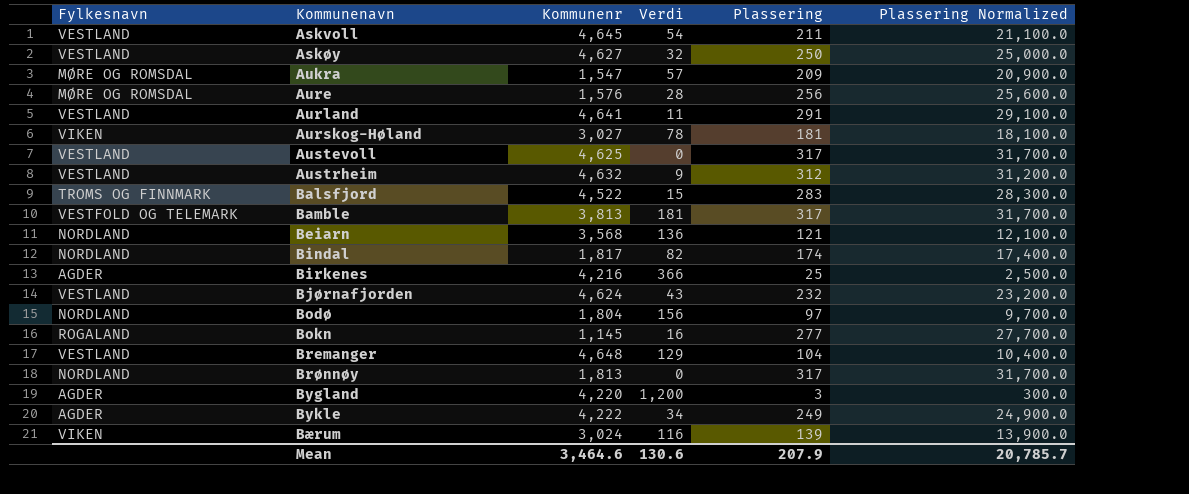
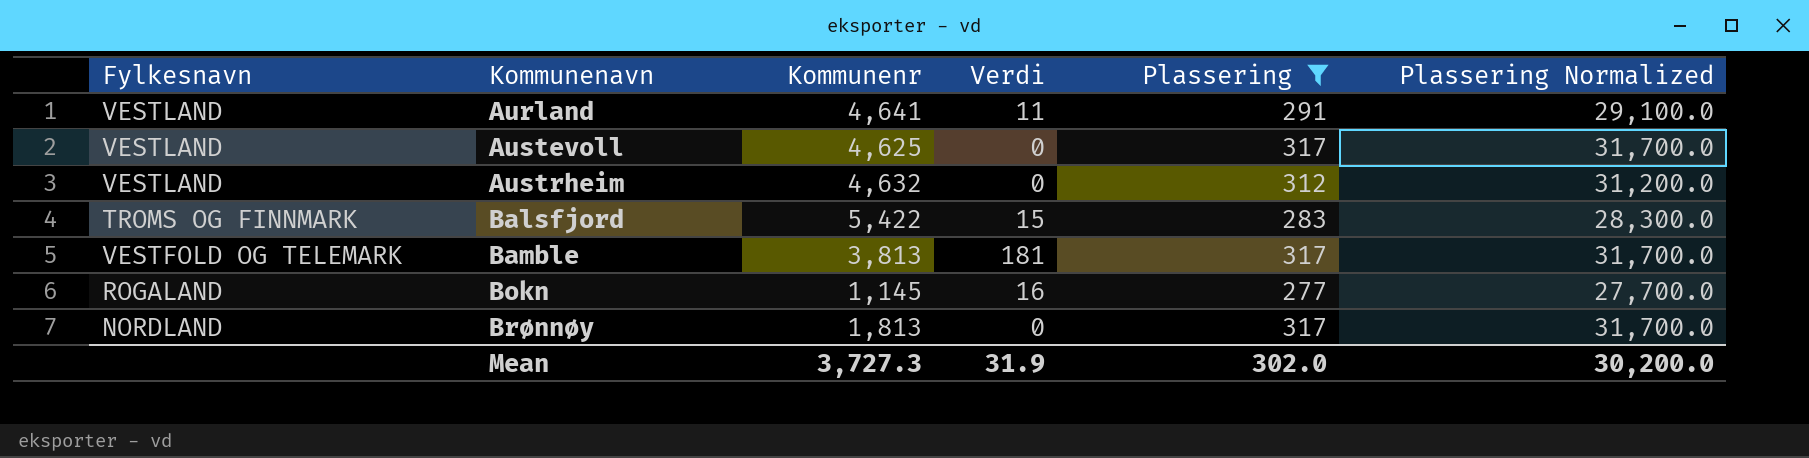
filter: none -> Plassering >= 277
Austrheim | Verdi: 9 -> 0
Balsfjord | Kommunenr: 4,522 -> 5,422
Mean | Kommunenr: 3,464.6 -> 3,727.3
Mean | Verdi: 130.6 -> 31.9
Mean | Plassering: 207.9 -> 302.0
Mean | Plassering Normalized: 20,785.7 -> 30,200.0

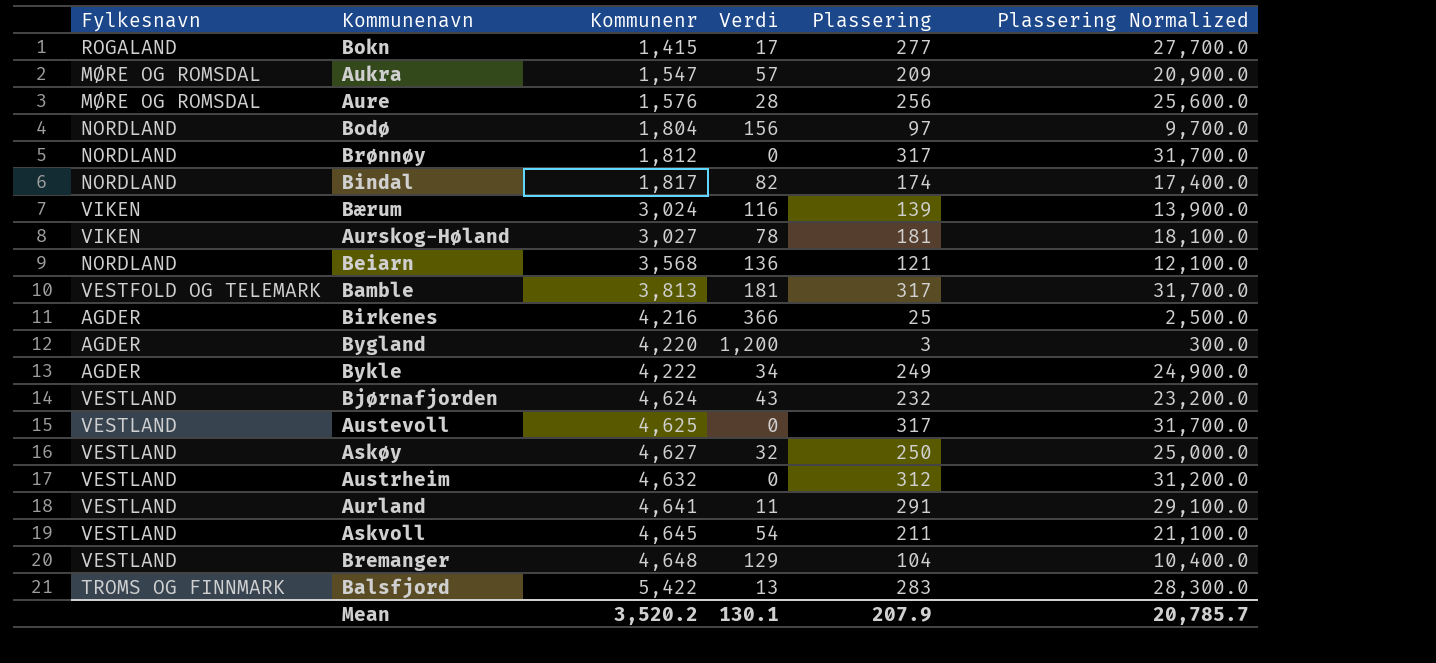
filter: Plassering >= 277 -> none
row order: Kommunenavn ascending -> Kommunenr ascending
Bokn | Kommunenr: 1,145 -> 1,415
Bokn | Verdi: 16 -> 17
Brønnøy | Kommunenr: 1,813 -> 1,812
Balsfjord | Verdi: 15 -> 13
Mean | Kommunenr: 3,727.3 -> 3,520.2
Mean | Verdi: 31.9 -> 130.1
Mean | Plassering: 302.0 -> 207.9
Mean | Plassering Normalized: 30,200.0 -> 20,785.7

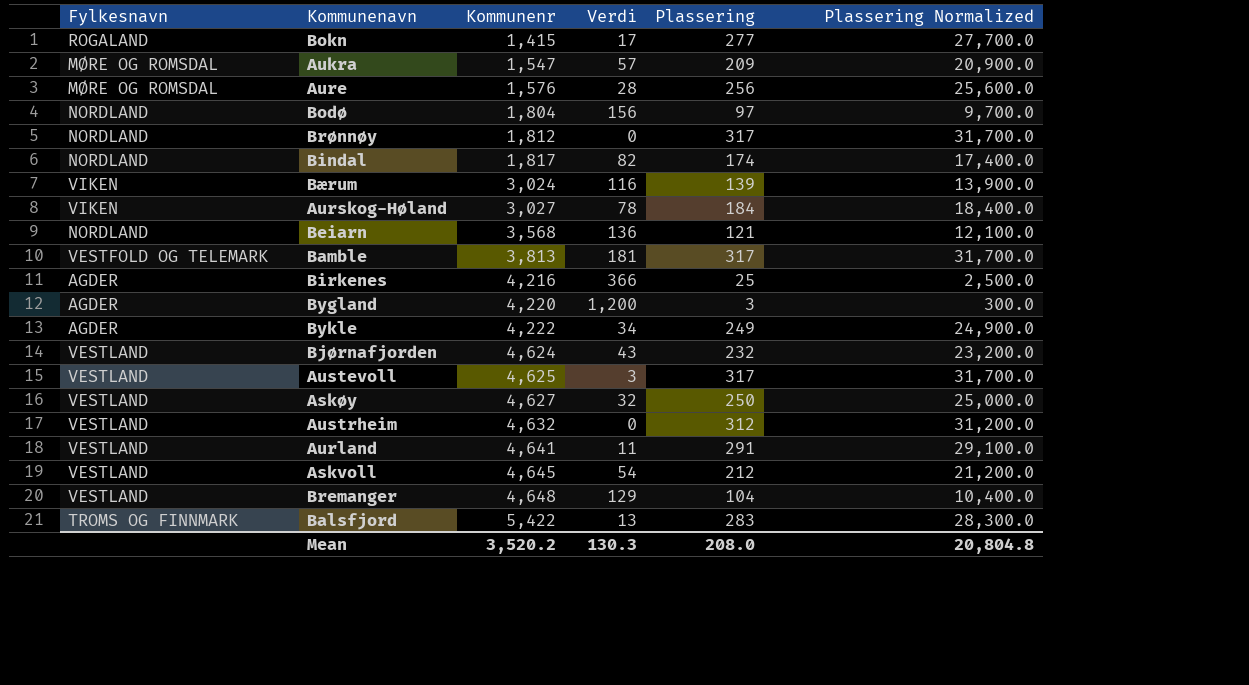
Aurskog-Høland | Plassering: 181 -> 184
Aurskog-Høland | Plassering Normalized: 18,100.0 -> 18,400.0
Austevoll | Verdi: 0 -> 3
Askvoll | Plassering: 211 -> 212
Askvoll | Plassering Normalized: 21,100.0 -> 21,200.0
Mean | Verdi: 130.1 -> 130.3
Mean | Plassering: 207.9 -> 208.0
Mean | Plassering Normalized: 20,785.7 -> 20,804.8

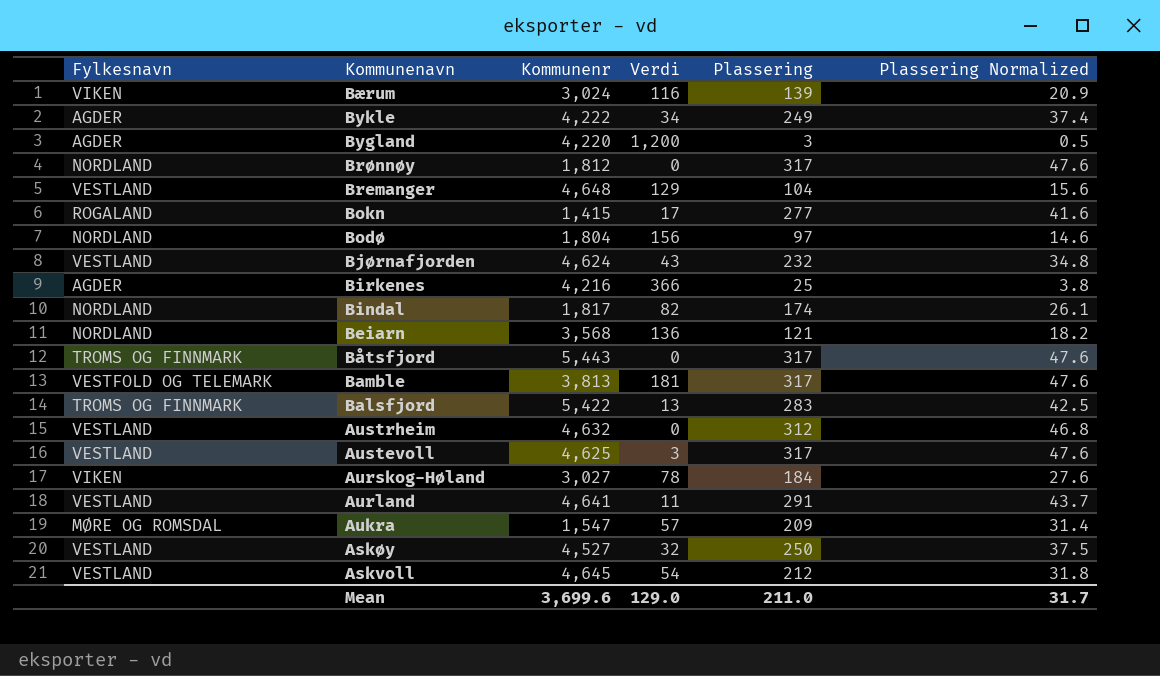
row order: Kommunenr ascending -> Kommunenavn descending
column Plassering Normalized | formula: [Plassering] * 100 -> [Plassering] * 0.15
row Aure: MØRE OG ROMSDAL | 1,576 | 28 | 256 | 25,600.0 -> none
row Båtsfjord: none -> TROMS OG FINNMARK | 5,443 | 0 | 317 | 47.6
Askøy | Kommunenr: 4,627 -> 4,527
Mean | Kommunenr: 3,520.2 -> 3,699.6
Mean | Verdi: 130.3 -> 129.0
Mean | Plassering: 208.0 -> 211.0
Mean | Plassering Normalized: 20,804.8 -> 31.7

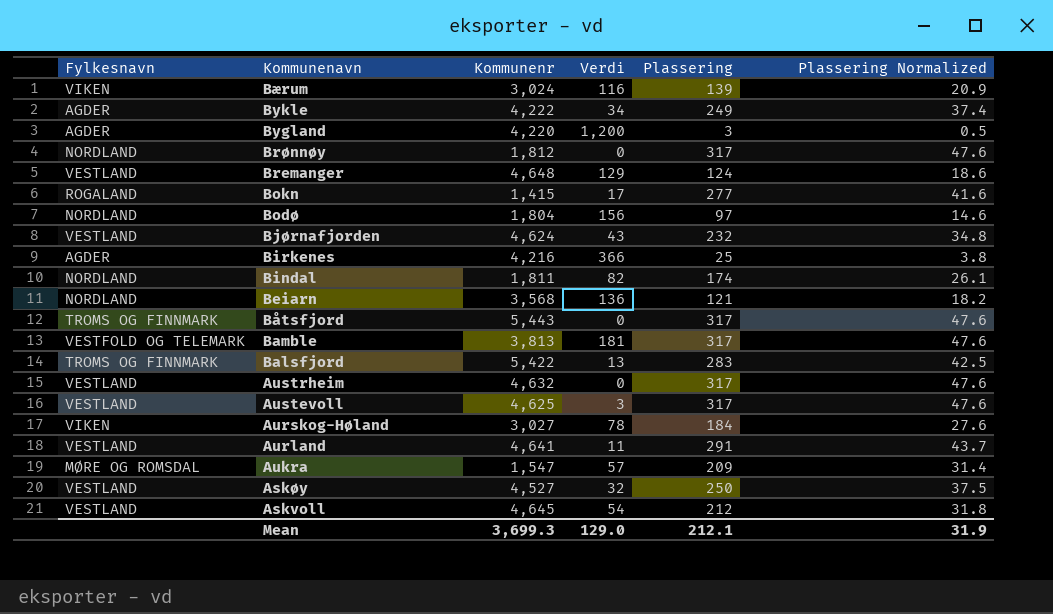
Bremanger | Plassering: 104 -> 124
Bremanger | Plassering Normalized: 15.6 -> 18.6
Bindal | Kommunenr: 1,817 -> 1,811
Austrheim | Plassering: 312 -> 317
Austrheim | Plassering Normalized: 46.8 -> 47.6
Mean | Kommunenr: 3,699.6 -> 3,699.3
Mean | Plassering: 211.0 -> 212.1
Mean | Plassering Normalized: 31.7 -> 31.9

